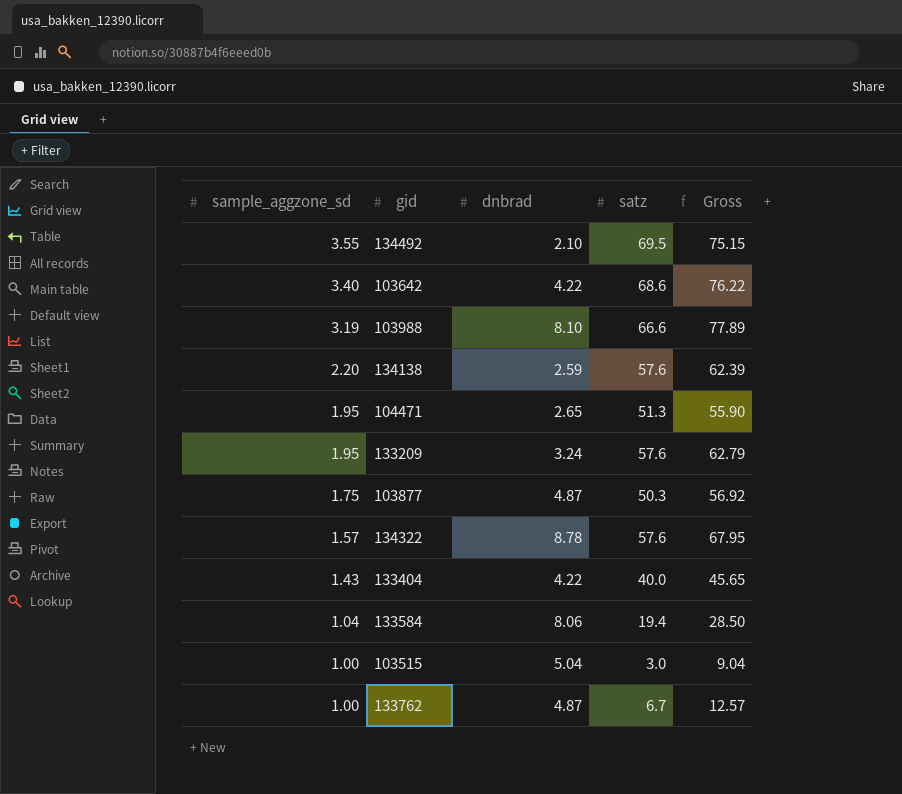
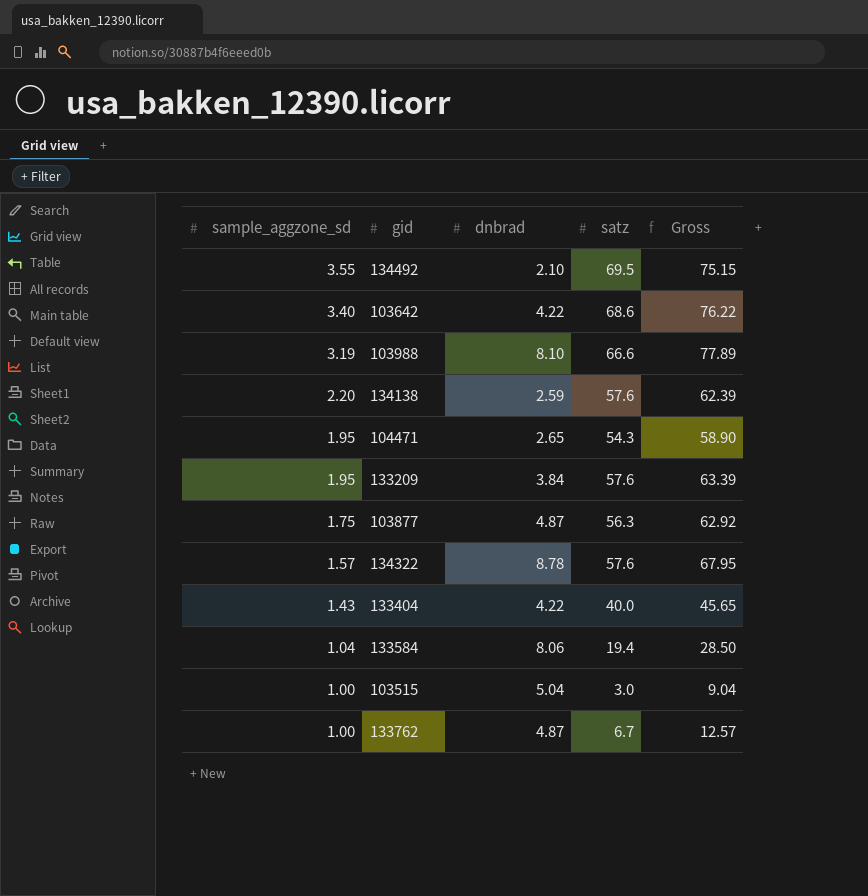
104471 | satz: 51.3 -> 54.3
104471 | Gross: 55.90 -> 58.90
133209 | dnbrad: 3.24 -> 3.84
133209 | Gross: 62.79 -> 63.39
103877 | satz: 50.3 -> 56.3
103877 | Gross: 56.92 -> 62.92

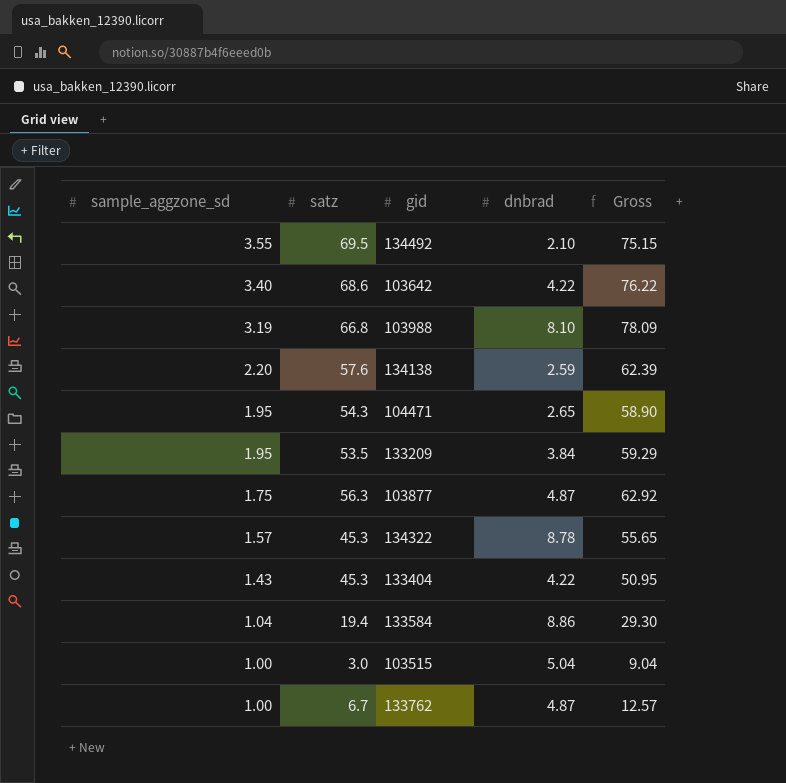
column satz | position: 4 -> 2
103988 | satz: 66.6 -> 66.8
103988 | Gross: 77.89 -> 78.09
133209 | satz: 57.6 -> 53.5
133209 | Gross: 63.39 -> 59.29
134322 | satz: 57.6 -> 45.3
134322 | Gross: 67.95 -> 55.65
133404 | satz: 40.0 -> 45.3
133404 | Gross: 45.65 -> 50.95
133584 | dnbrad: 8.06 -> 8.86
133584 | Gross: 28.50 -> 29.30

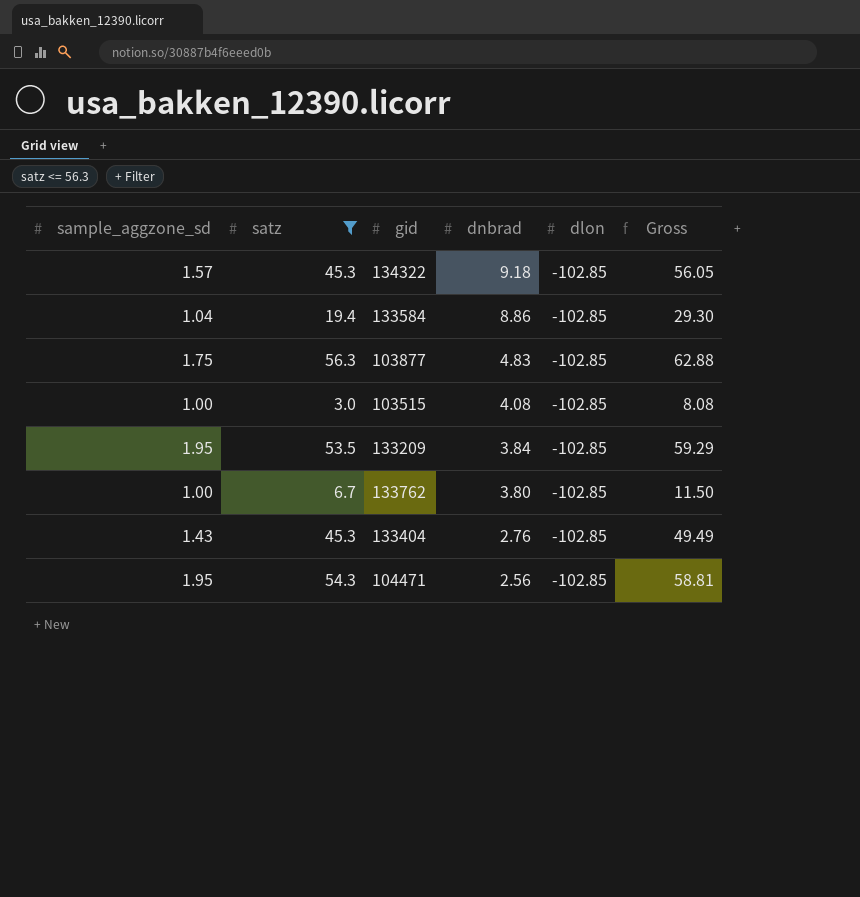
filter: none -> satz <= 56.3
row order: sample_aggzone_sd descending -> dnbrad descending
column dlon | position: none -> 5
134322 | dnbrad: 8.78 -> 9.18
134322 | Gross: 55.65 -> 56.05
103877 | dnbrad: 4.87 -> 4.83
103877 | Gross: 62.92 -> 62.88
103515 | dnbrad: 5.04 -> 4.08
103515 | Gross: 9.04 -> 8.08
133762 | dnbrad: 4.87 -> 3.80
133762 | Gross: 12.57 -> 11.50
133404 | dnbrad: 4.22 -> 2.76
133404 | Gross: 50.95 -> 49.49
104471 | dnbrad: 2.65 -> 2.56
104471 | Gross: 58.90 -> 58.81

